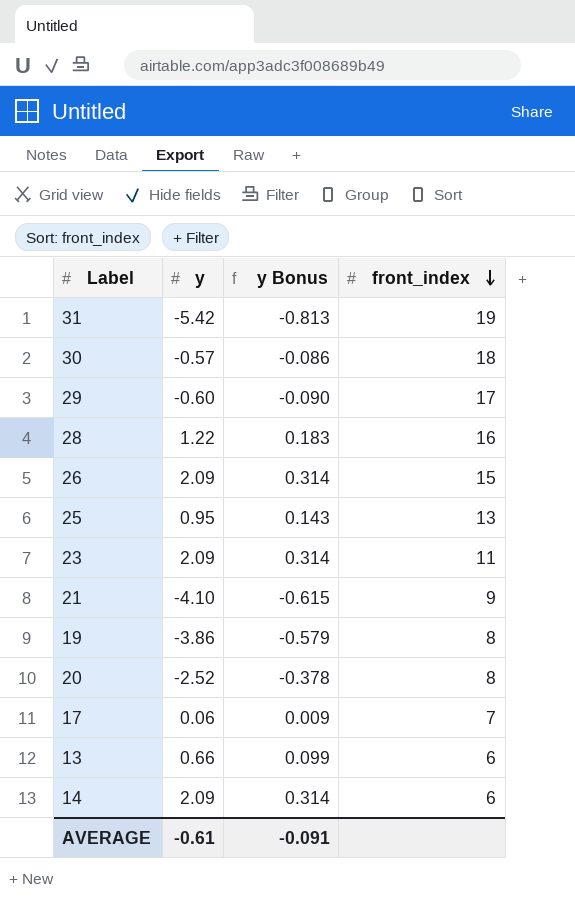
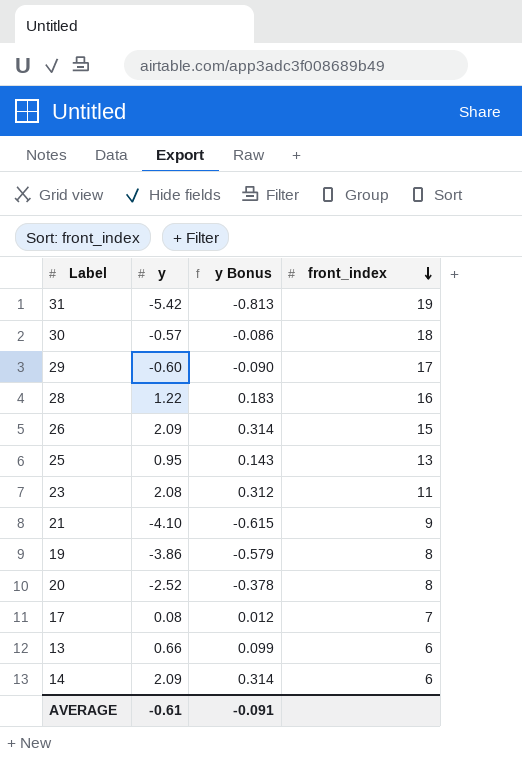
23 | y: 2.09 -> 2.08
23 | y Bonus: 0.314 -> 0.312
17 | y: 0.06 -> 0.08
17 | y Bonus: 0.009 -> 0.012

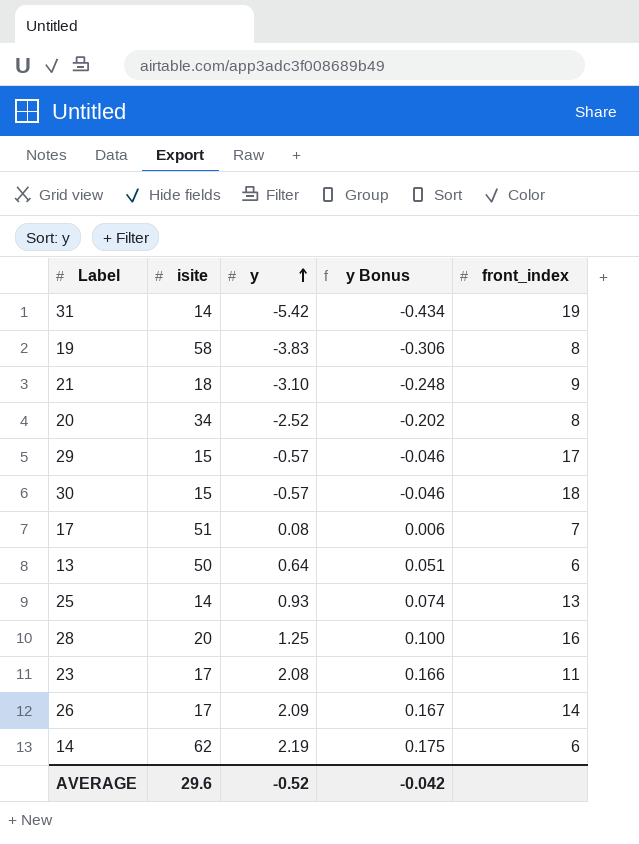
row order: front_index descending -> y ascending
column isite | position: none -> 2
column y Bonus | formula: [y] * 0.15 -> [y] * 0.08
19 | y: -3.86 -> -3.83
21 | y: -4.10 -> -3.10
29 | y: -0.60 -> -0.57
13 | y: 0.66 -> 0.64
25 | y: 0.95 -> 0.93
28 | y: 1.22 -> 1.25
26 | front_index: 15 -> 14
14 | y: 2.09 -> 2.19
AVERAGE | y: -0.61 -> -0.52
AVERAGE | y Bonus: -0.091 -> -0.042

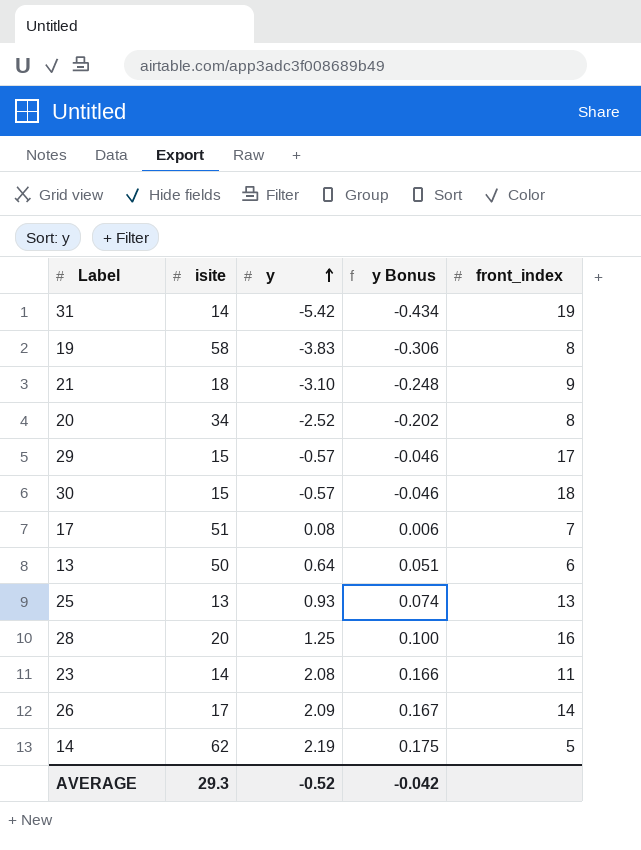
25 | isite: 14 -> 13
23 | isite: 17 -> 14
14 | front_index: 6 -> 5
AVERAGE | isite: 29.6 -> 29.3

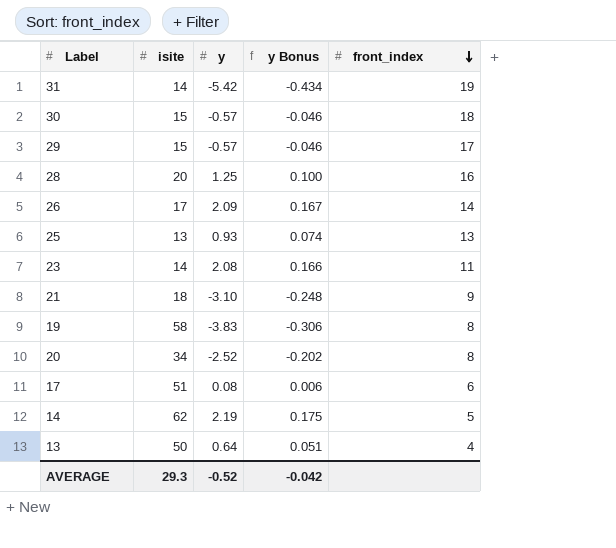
row order: y ascending -> front_index descending
17 | front_index: 7 -> 6
13 | front_index: 6 -> 4

